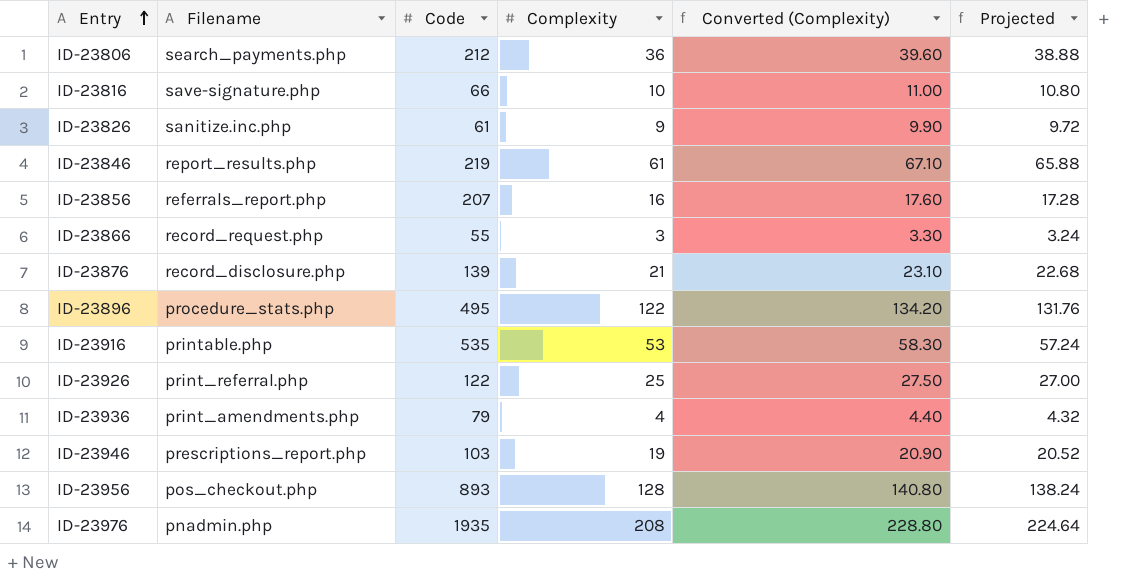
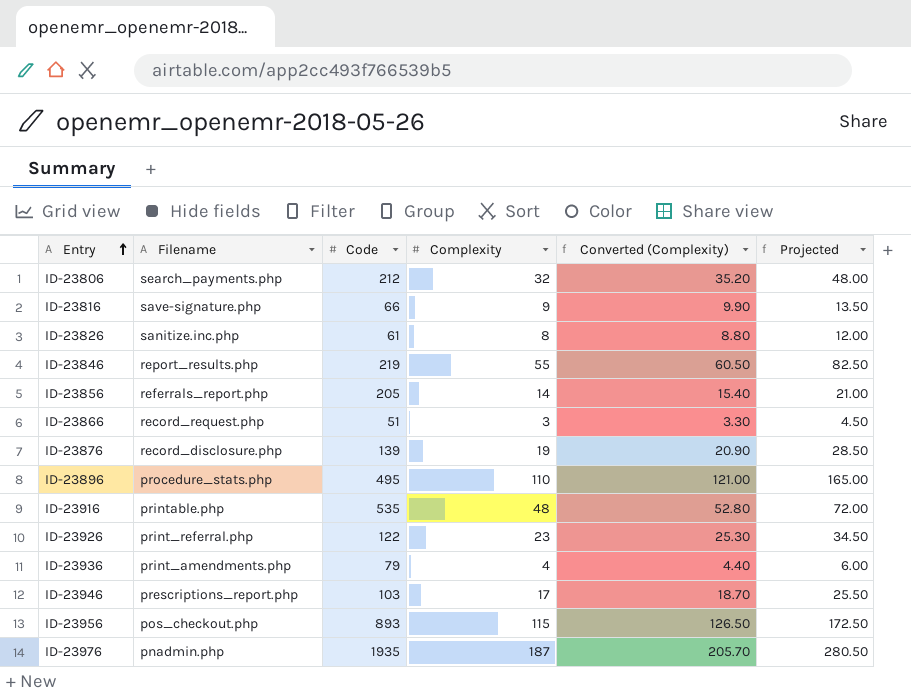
column Projected | formula: [Complexity] * 1.08 -> [Complexity] * 1.5
ID-23806 | Complexity: 36 -> 32
ID-23806 | Converted (Complexity): 39.60 -> 35.20
ID-23816 | Complexity: 10 -> 9
ID-23816 | Converted (Complexity): 11.00 -> 9.90
ID-23826 | Complexity: 9 -> 8
ID-23826 | Converted (Complexity): 9.90 -> 8.80
ID-23846 | Complexity: 61 -> 55
ID-23846 | Converted (Complexity): 67.10 -> 60.50
ID-23856 | Code: 207 -> 205
ID-23856 | Complexity: 16 -> 14
ID-23856 | Converted (Complexity): 17.60 -> 15.40
ID-23866 | Code: 55 -> 51
ID-23876 | Complexity: 21 -> 19
ID-23876 | Converted (Complexity): 23.10 -> 20.90
ID-23896 | Complexity: 122 -> 110
ID-23896 | Converted (Complexity): 134.20 -> 121.00
ID-23916 | Complexity: 53 -> 48
ID-23916 | Converted (Complexity): 58.30 -> 52.80
ID-23926 | Complexity: 25 -> 23
ID-23926 | Converted (Complexity): 27.50 -> 25.30
ID-23946 | Complexity: 19 -> 17
ID-23946 | Converted (Complexity): 20.90 -> 18.70
ID-23956 | Complexity: 128 -> 115
ID-23956 | Converted (Complexity): 140.80 -> 126.50
ID-23976 | Complexity: 208 -> 187
ID-23976 | Converted (Complexity): 228.80 -> 205.70

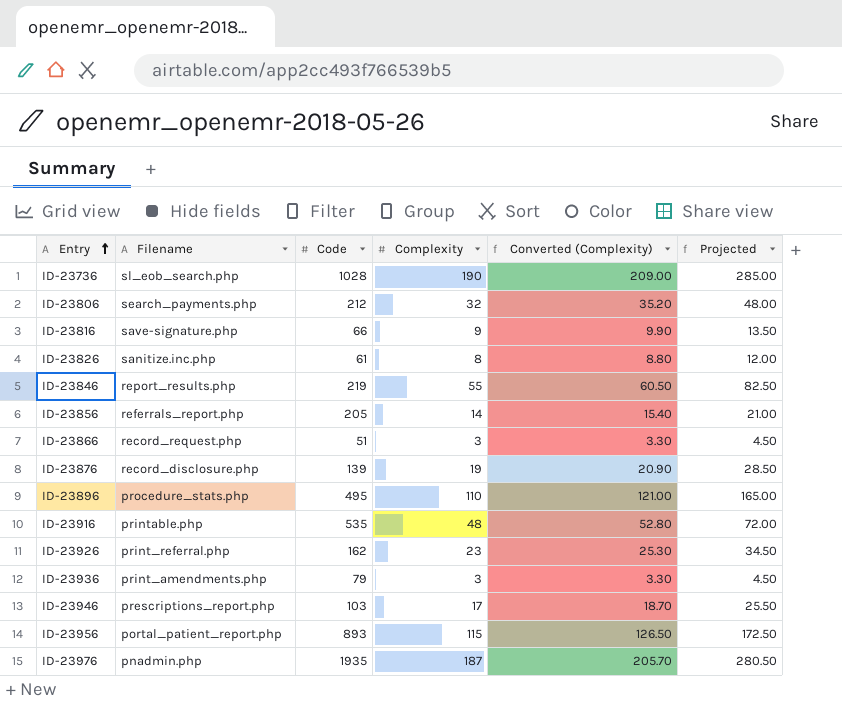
row ID-23736: none -> sl_eob_search.php | 1028 | 190 | 209.00 | 285.00
ID-23926 | Code: 122 -> 162
ID-23936 | Complexity: 4 -> 3
ID-23936 | Converted (Complexity): 4.40 -> 3.30
ID-23936 | Projected: 6.00 -> 4.50
ID-23956 | Filename: pos_checkout.php -> portal_patient_report.php

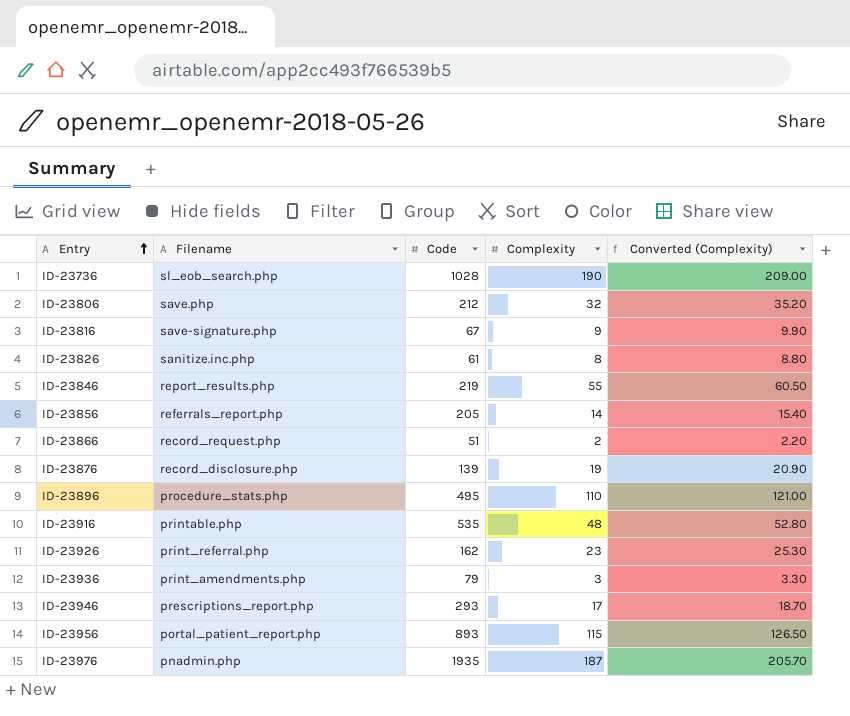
column Projected | formula: [Complexity] * 1.5 -> none
ID-23806 | Filename: search_payments.php -> save.php
ID-23816 | Code: 66 -> 67
ID-23866 | Complexity: 3 -> 2
ID-23866 | Converted (Complexity): 3.30 -> 2.20
ID-23946 | Code: 103 -> 293

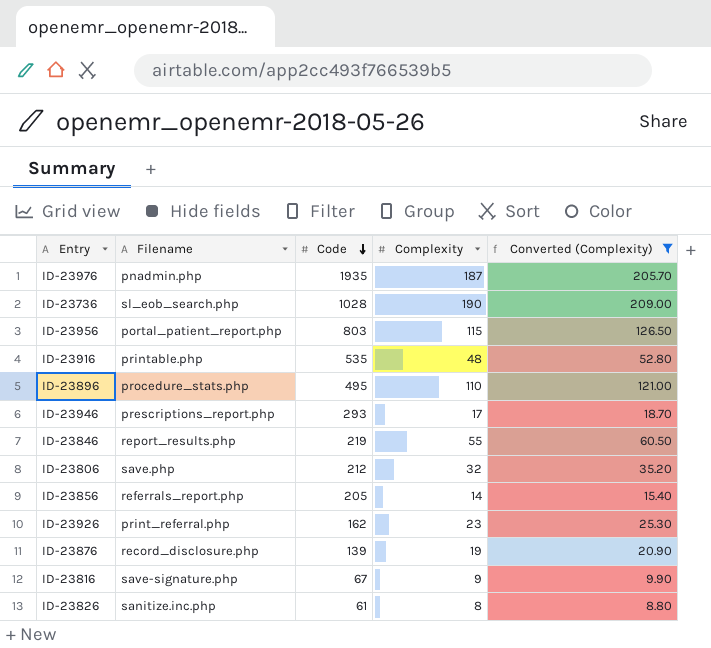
filter: none -> Converted (Complexity) >= 8.80
row order: Entry ascending -> Code descending
ID-23956 | Code: 893 -> 803

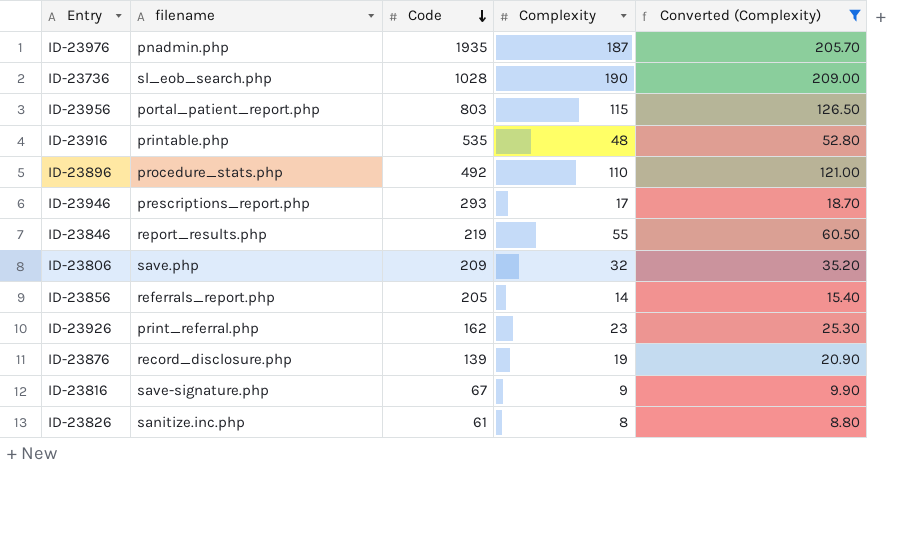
column name: Filename -> filename
ID-23896 | Code: 495 -> 492
ID-23806 | Code: 212 -> 209

